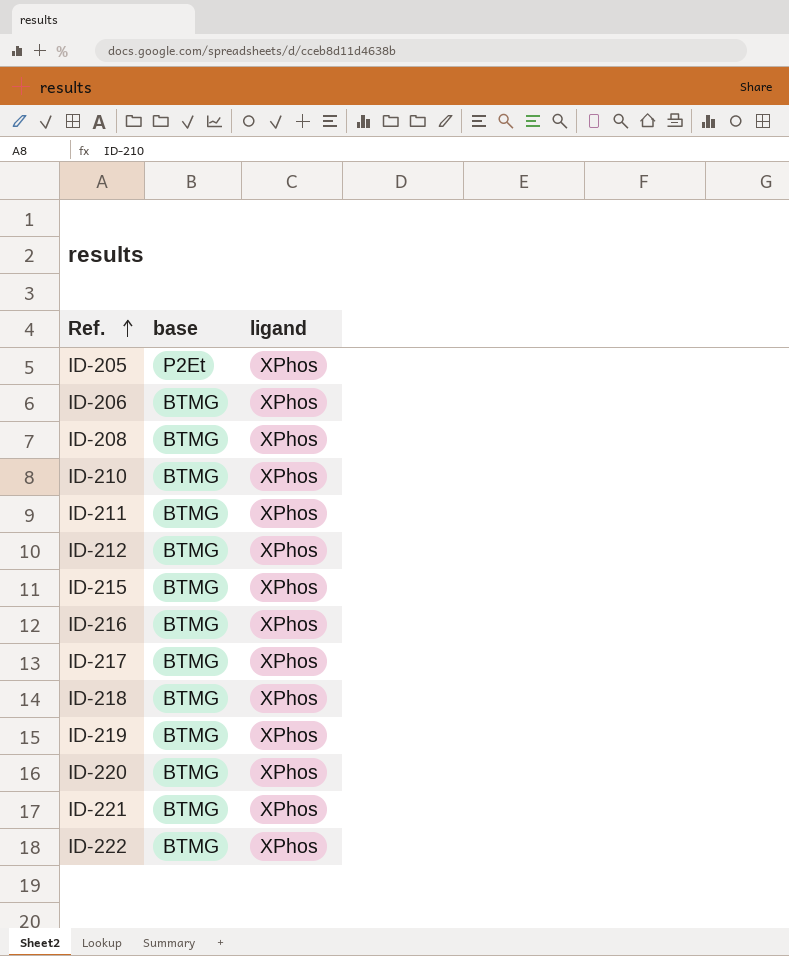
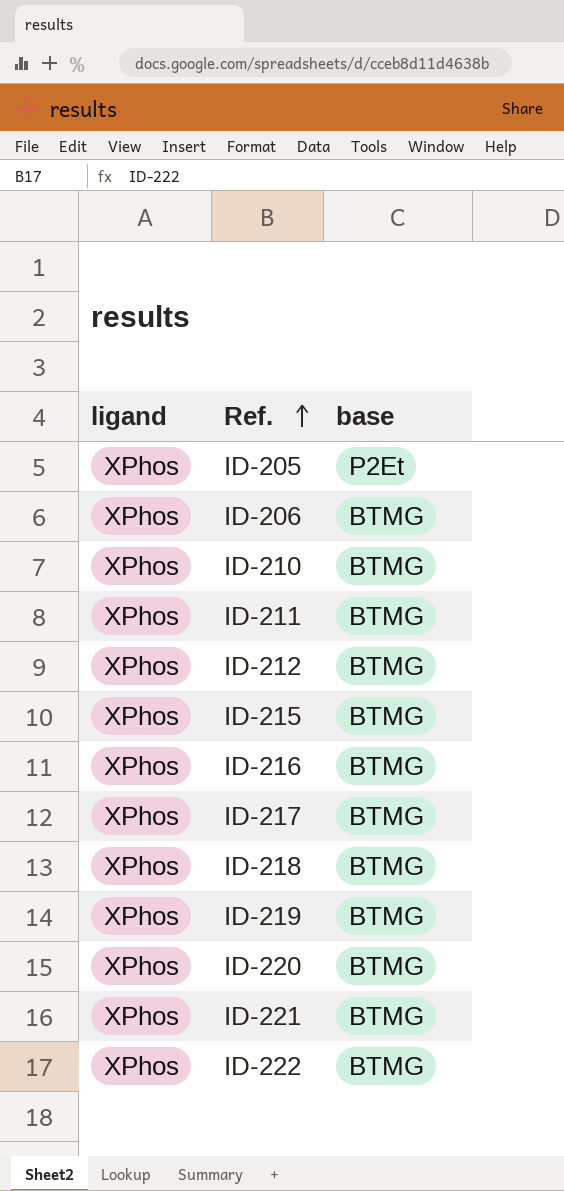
column ligand | position: 3 -> 1
row ID-208: BTMG | XPhos -> none

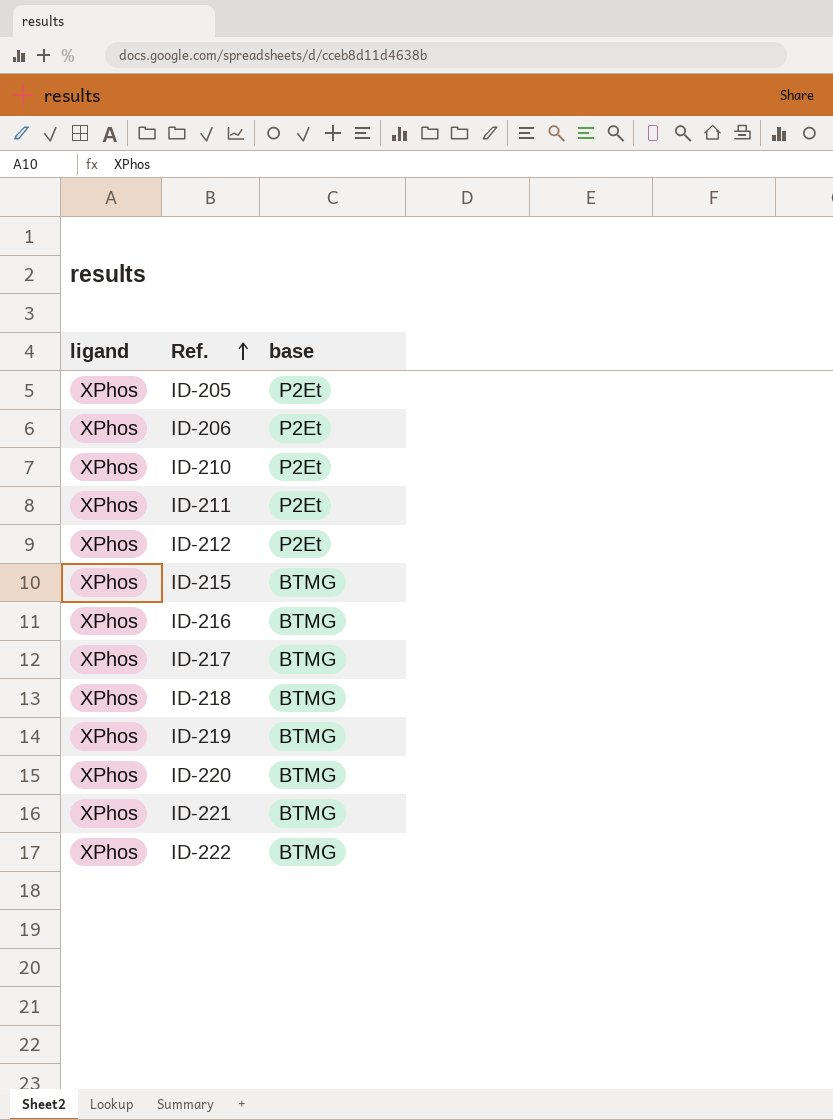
ID-206 | base: BTMG -> P2Et
ID-210 | base: BTMG -> P2Et
ID-211 | base: BTMG -> P2Et
ID-212 | base: BTMG -> P2Et

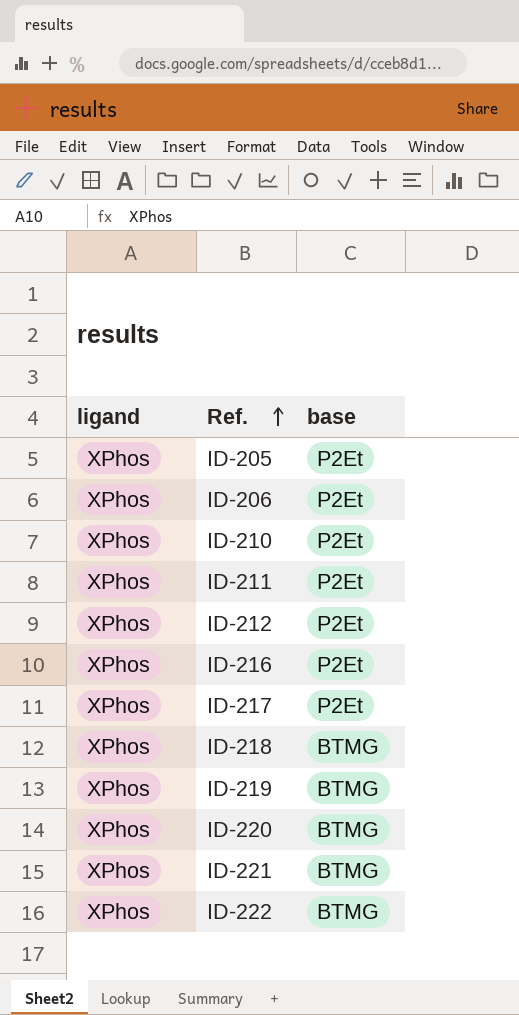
row ID-215: XPhos | BTMG -> none
ID-216 | base: BTMG -> P2Et
ID-217 | base: BTMG -> P2Et

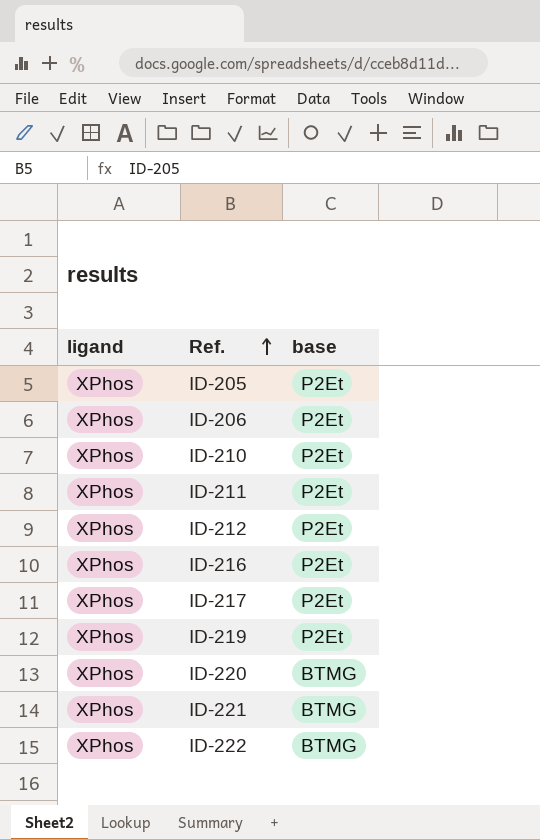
row ID-218: XPhos | BTMG -> none
ID-219 | base: BTMG -> P2Et

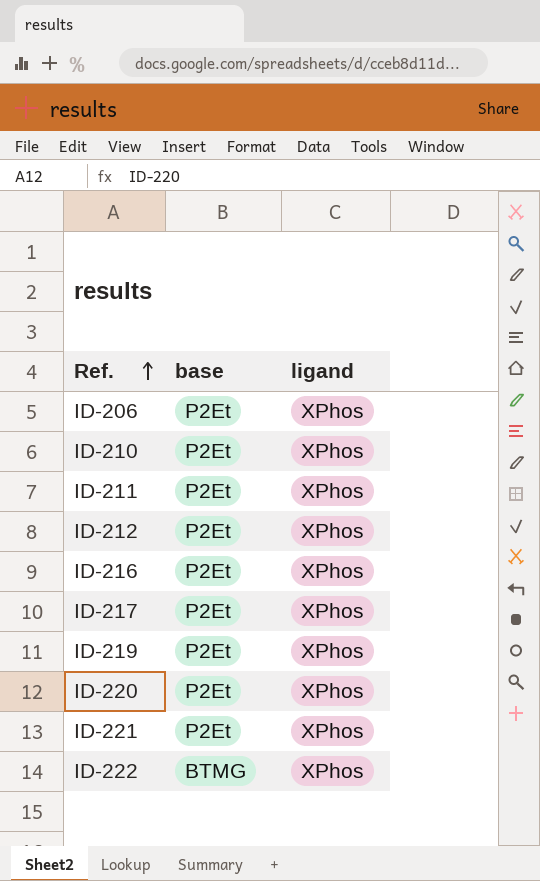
column ligand | position: 1 -> 3
row ID-205: XPhos | P2Et -> none
ID-220 | base: BTMG -> P2Et
ID-221 | base: BTMG -> P2Et

